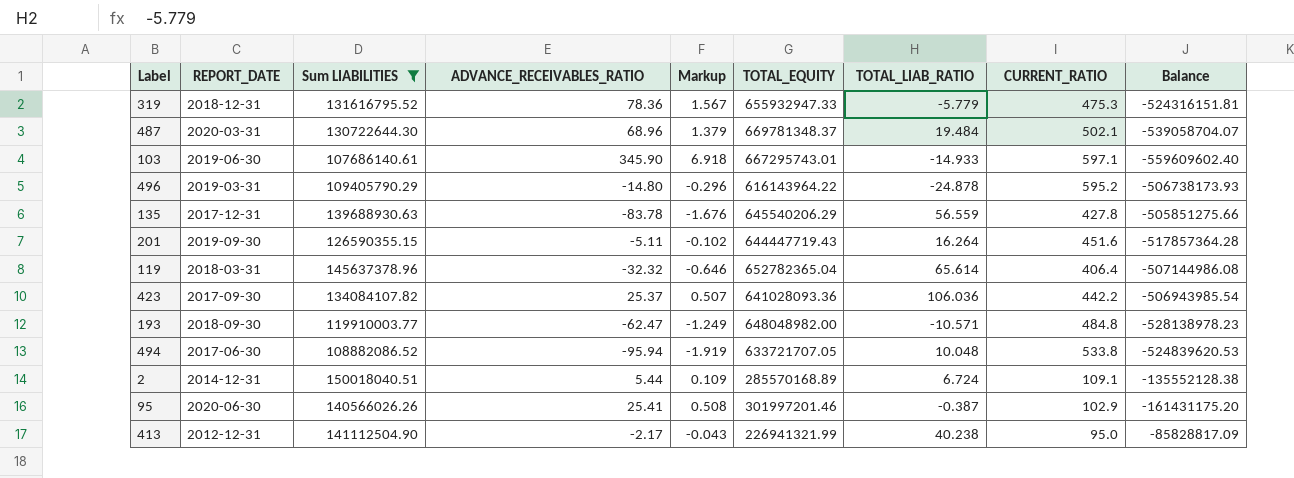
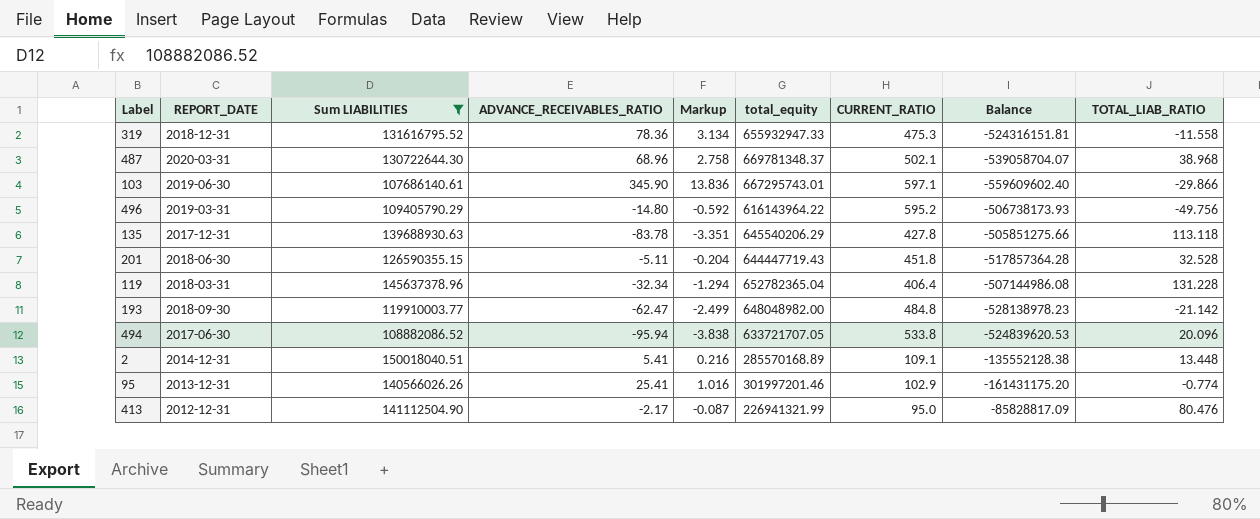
column Markup | formula: [ADVANCE_RECEIVABLES_RATIO] * 0.02 -> [ADVANCE_RECEIVABLES_RATIO] * 0.04
column name: TOTAL_EQUITY -> total_equity
column TOTAL_LIAB_RATIO | position: 7 -> 9
row 423: 2017-09-30 | 134084107.82 | 25.37 | 0.507 | 641028093.36 | 106.036 | 442.2 | -506943985.54 -> none
319 | TOTAL_LIAB_RATIO: -5.779 -> -11.558
487 | TOTAL_LIAB_RATIO: 19.484 -> 38.968
103 | TOTAL_LIAB_RATIO: -14.933 -> -29.866
496 | TOTAL_LIAB_RATIO: -24.878 -> -49.756
135 | TOTAL_LIAB_RATIO: 56.559 -> 113.118
201 | REPORT_DATE: 2019-09-30 -> 2018-06-30
201 | CURRENT_RATIO: 451.6 -> 451.8
201 | TOTAL_LIAB_RATIO: 16.264 -> 32.528
119 | ADVANCE_RECEIVABLES_RATIO: -32.32 -> -32.34
119 | TOTAL_LIAB_RATIO: 65.614 -> 131.228
193 | TOTAL_LIAB_RATIO: -10.571 -> -21.142
494 | TOTAL_LIAB_RATIO: 10.048 -> 20.096
2 | ADVANCE_RECEIVABLES_RATIO: 5.44 -> 5.41
2 | TOTAL_LIAB_RATIO: 6.724 -> 13.448
95 | REPORT_DATE: 2020-06-30 -> 2013-12-31
95 | TOTAL_LIAB_RATIO: -0.387 -> -0.774
413 | TOTAL_LIAB_RATIO: 40.238 -> 80.476

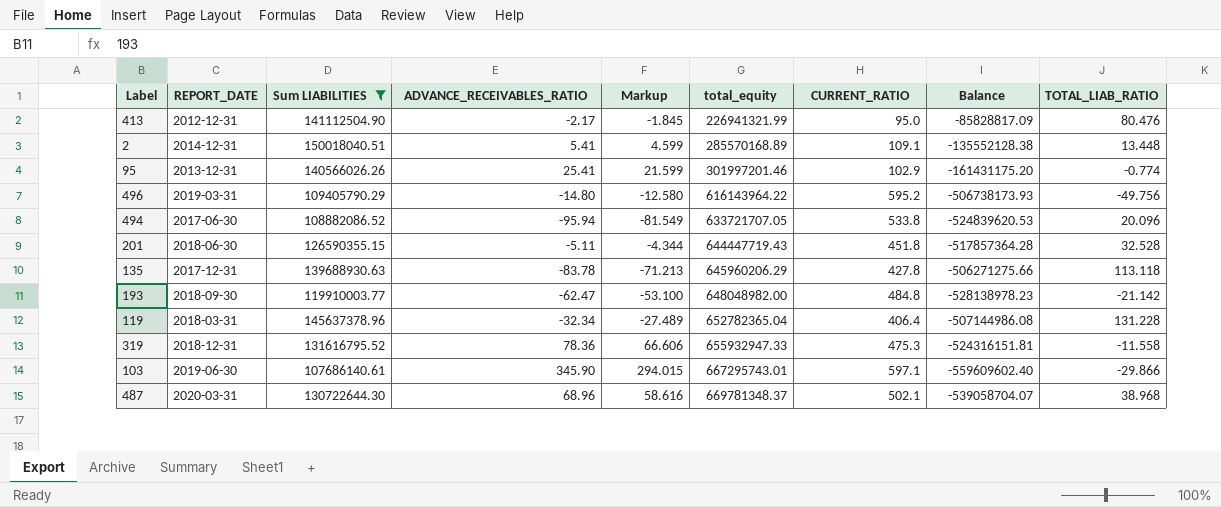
row order: none -> total_equity ascending
column Markup | formula: [ADVANCE_RECEIVABLES_RATIO] * 0.04 -> [ADVANCE_RECEIVABLES_RATIO] * 0.85
135 | total_equity: 645540206.29 -> 645960206.29
135 | Balance: -505851275.66 -> -506271275.66

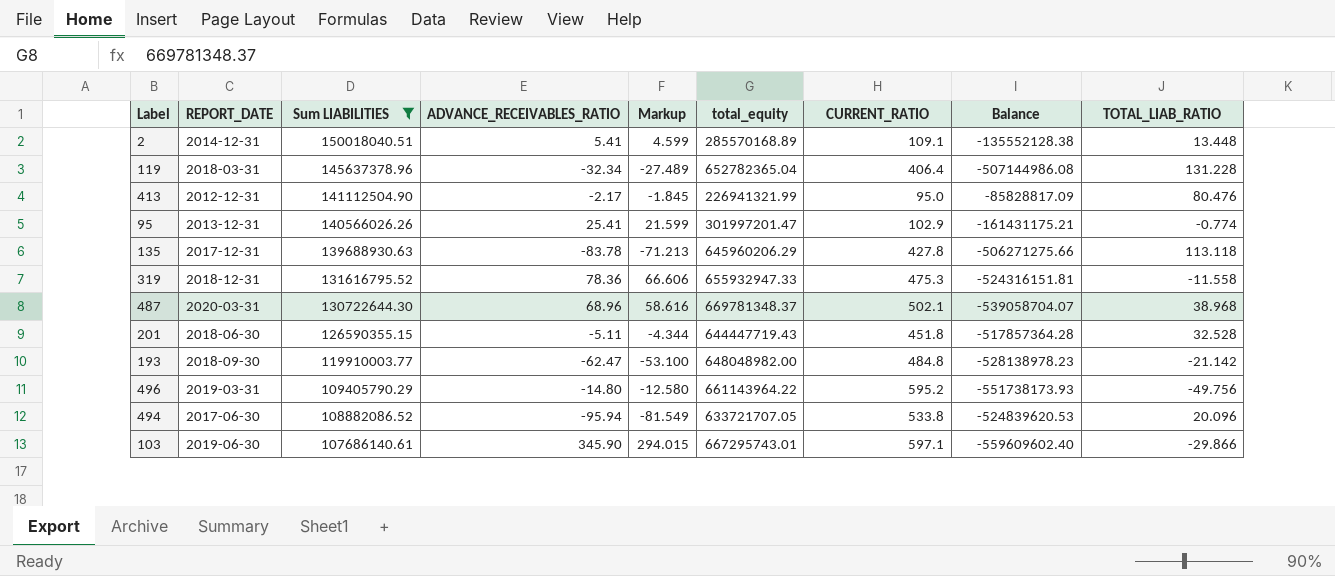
row order: total_equity ascending -> Sum LIABILITIES descending
95 | total_equity: 301997201.46 -> 301997201.47
95 | Balance: -161431175.20 -> -161431175.21
496 | total_equity: 616143964.22 -> 661143964.22
496 | Balance: -506738173.93 -> -551738173.93

